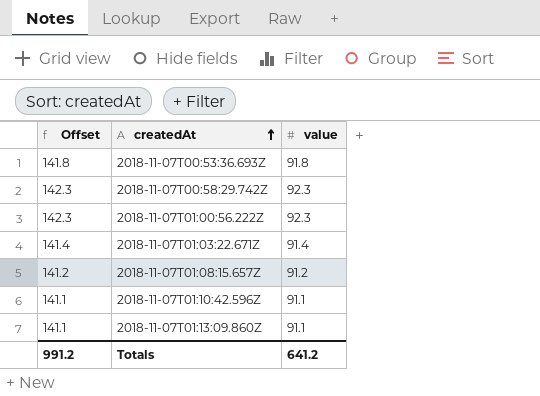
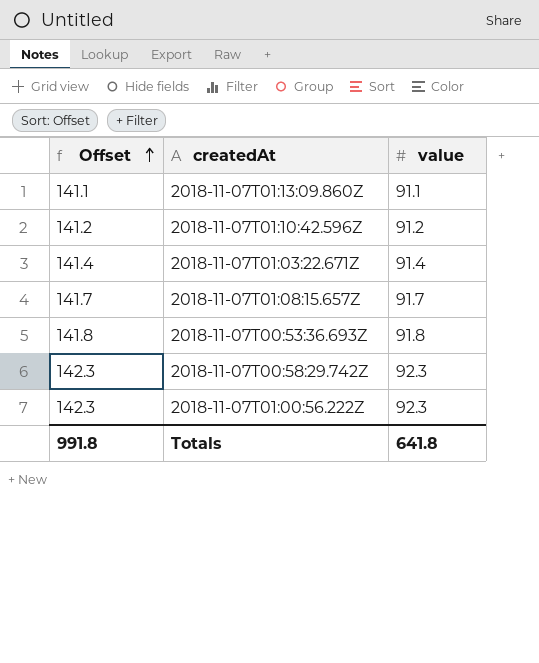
row order: createdAt ascending -> Offset ascending
2018-11-07T01:10:42.596Z | Offset: 141.1 -> 141.2
2018-11-07T01:10:42.596Z | value: 91.1 -> 91.2
2018-11-07T01:08:15.657Z | Offset: 141.2 -> 141.7
2018-11-07T01:08:15.657Z | value: 91.2 -> 91.7
Totals | Offset: 991.2 -> 991.8
Totals | value: 641.2 -> 641.8

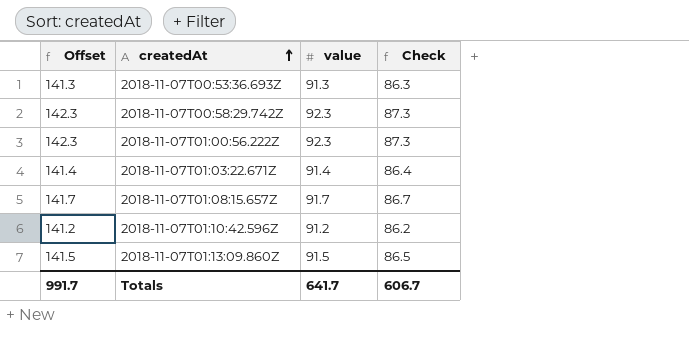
row order: Offset ascending -> createdAt ascending
column Check | formula: none -> [value] - 5
2018-11-07T00:53:36.693Z | Offset: 141.8 -> 141.3
2018-11-07T00:53:36.693Z | value: 91.8 -> 91.3
2018-11-07T01:13:09.860Z | Offset: 141.1 -> 141.5
2018-11-07T01:13:09.860Z | value: 91.1 -> 91.5
Totals | Offset: 991.8 -> 991.7
Totals | value: 641.8 -> 641.7

